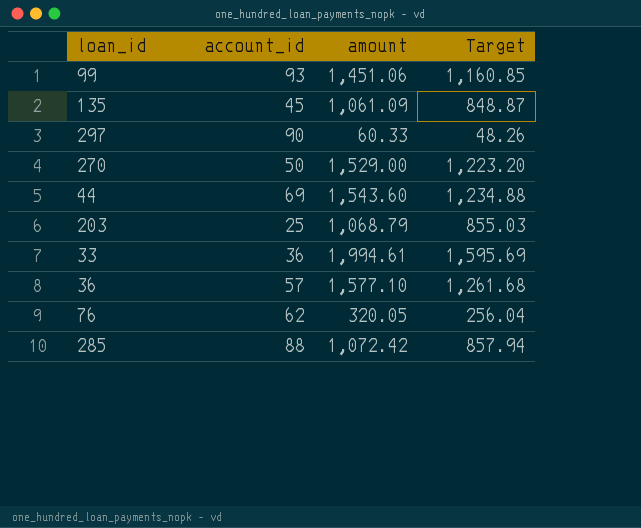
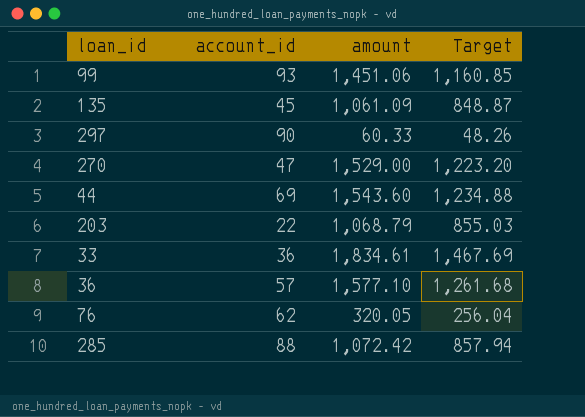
270 | account_id: 50 -> 47
203 | account_id: 25 -> 22
33 | amount: 1,994.61 -> 1,834.61
33 | Target: 1,595.69 -> 1,467.69

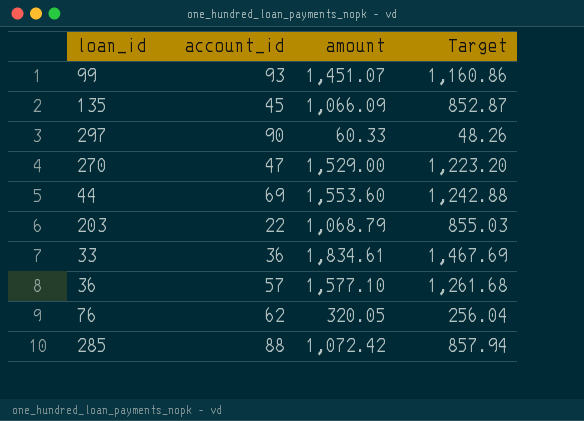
99 | amount: 1,451.06 -> 1,451.07
99 | Target: 1,160.85 -> 1,160.86
135 | amount: 1,061.09 -> 1,066.09
135 | Target: 848.87 -> 852.87
44 | amount: 1,543.60 -> 1,553.60
44 | Target: 1,234.88 -> 1,242.88

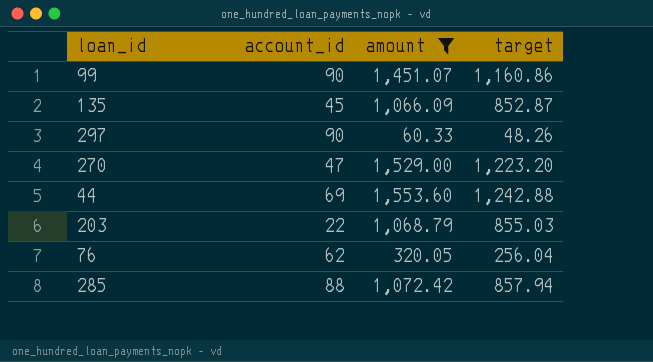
filter: none -> amount <= 1,553.60
column name: Target -> target
99 | account_id: 93 -> 90

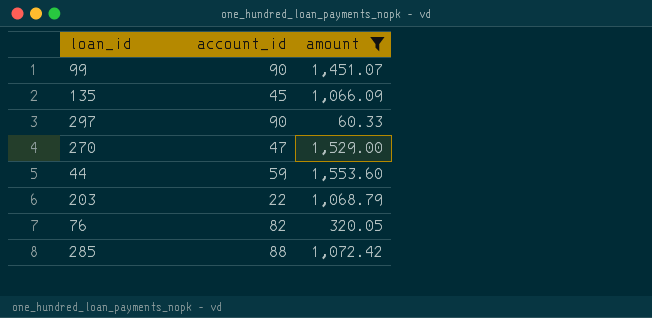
column target | formula: [amount] * 0.8 -> none
44 | account_id: 69 -> 59
76 | account_id: 62 -> 82

